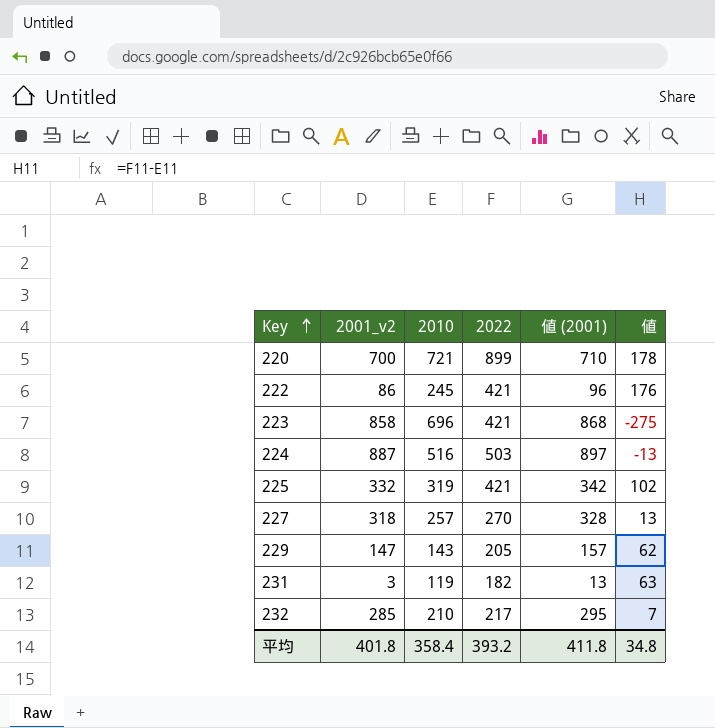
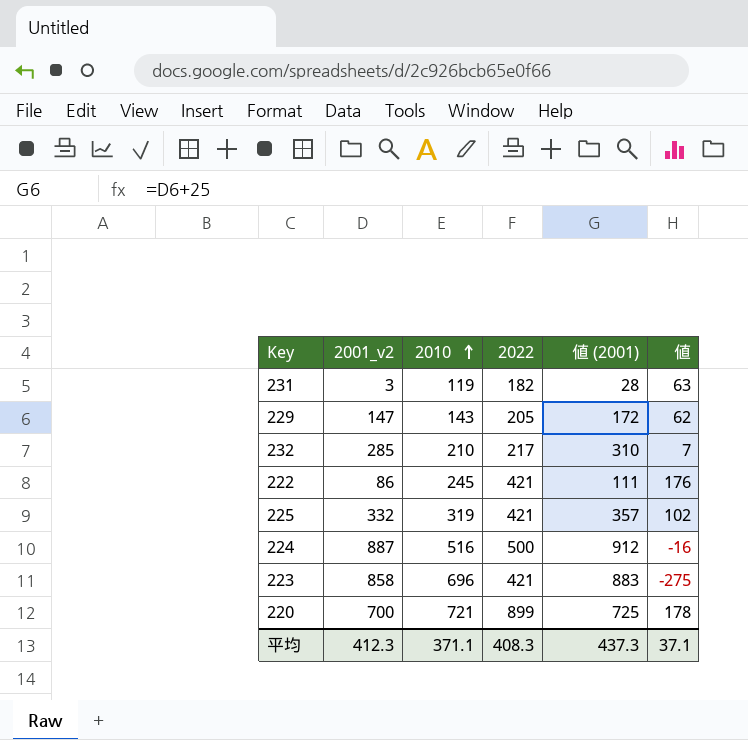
row order: Key ascending -> 2010 ascending
column 値 (2001) | formula: [2001_v2] + 10 -> [2001_v2] + 25
row 227: 318 | 257 | 270 | 328 | 13 -> none
224 | 2022: 503 -> 500
224 | 値: -13 -> -16
平均 | 2001_v2: 401.8 -> 412.3
平均 | 2010: 358.4 -> 371.1
平均 | 2022: 393.2 -> 408.3
平均 | 値 (2001): 411.8 -> 437.3
平均 | 値: 34.8 -> 37.1

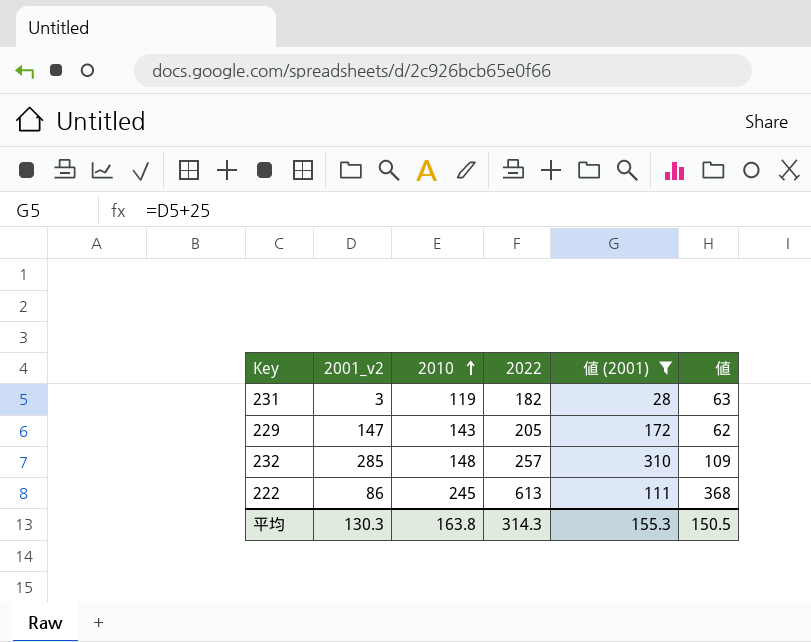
filter: none -> 値 (2001) <= 310
232 | 2010: 210 -> 148
232 | 2022: 217 -> 257
232 | 値: 7 -> 109
222 | 2022: 421 -> 613
222 | 値: 176 -> 368
平均 | 2001_v2: 412.3 -> 130.3
平均 | 2010: 371.1 -> 163.8
平均 | 2022: 408.3 -> 314.3
平均 | 値 (2001): 437.3 -> 155.3
平均 | 値: 37.1 -> 150.5

